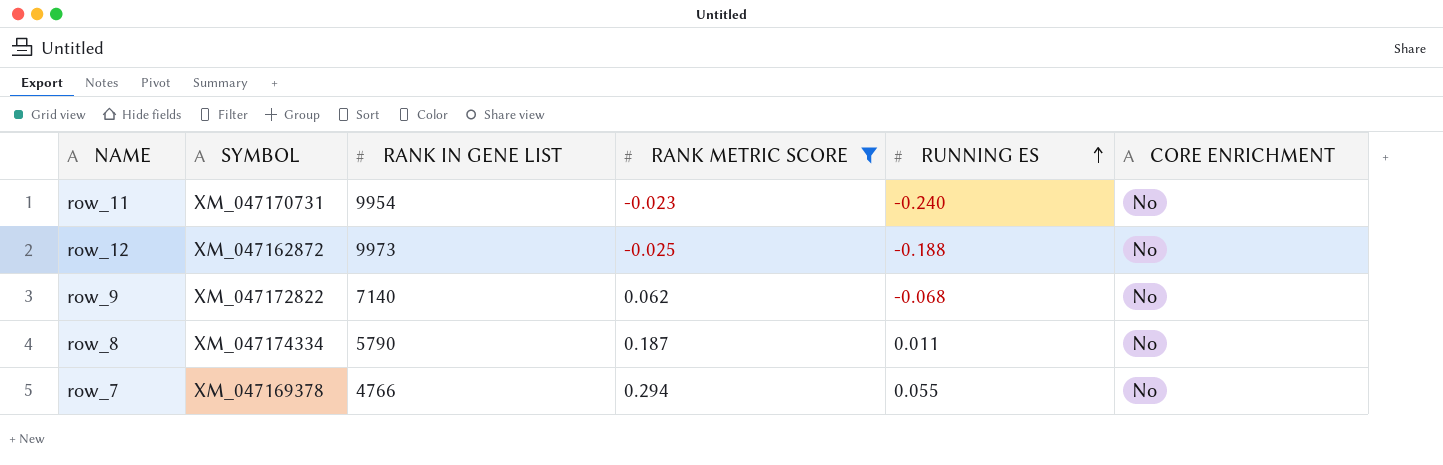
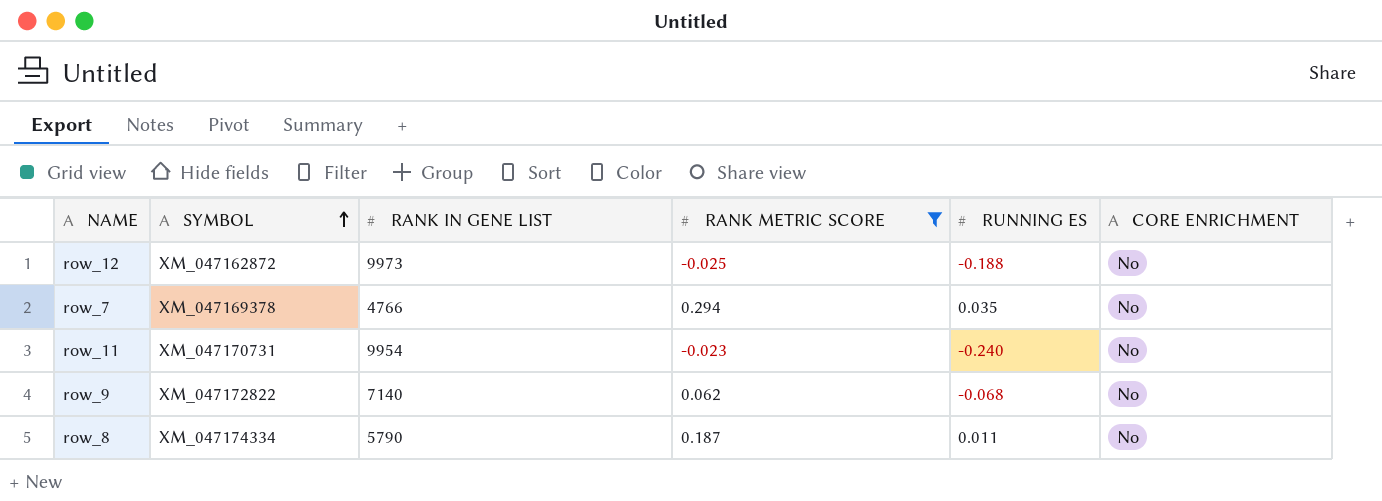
row order: RUNNING ES ascending -> SYMBOL ascending
row_7 | RUNNING ES: 0.055 -> 0.035

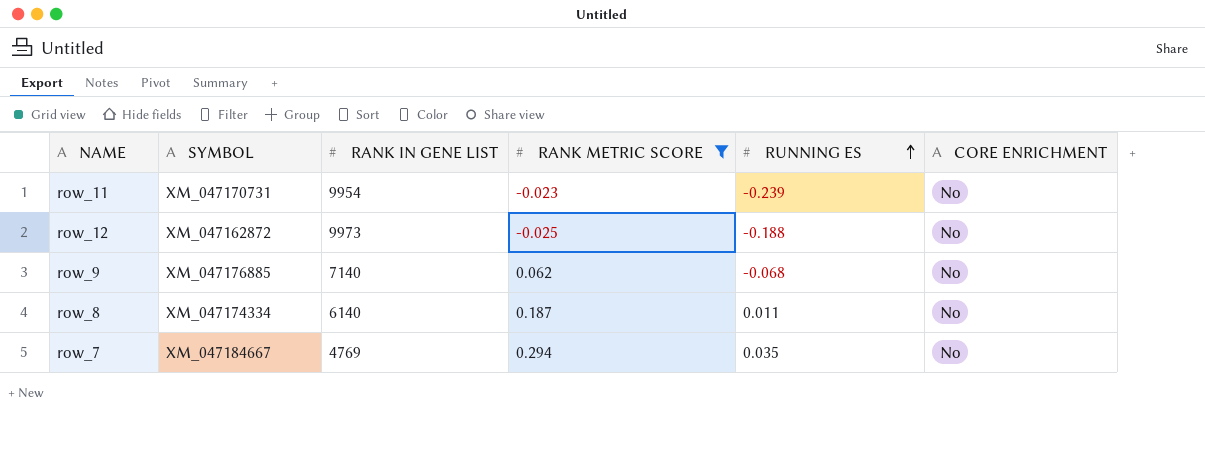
row order: SYMBOL ascending -> RUNNING ES ascending
row_11 | RUNNING ES: -0.240 -> -0.239
row_9 | SYMBOL: XM_047172822 -> XM_047176885
row_8 | RANK IN GENE LIST: 5790 -> 6140
row_7 | SYMBOL: XM_047169378 -> XM_047184667
row_7 | RANK IN GENE LIST: 4766 -> 4769

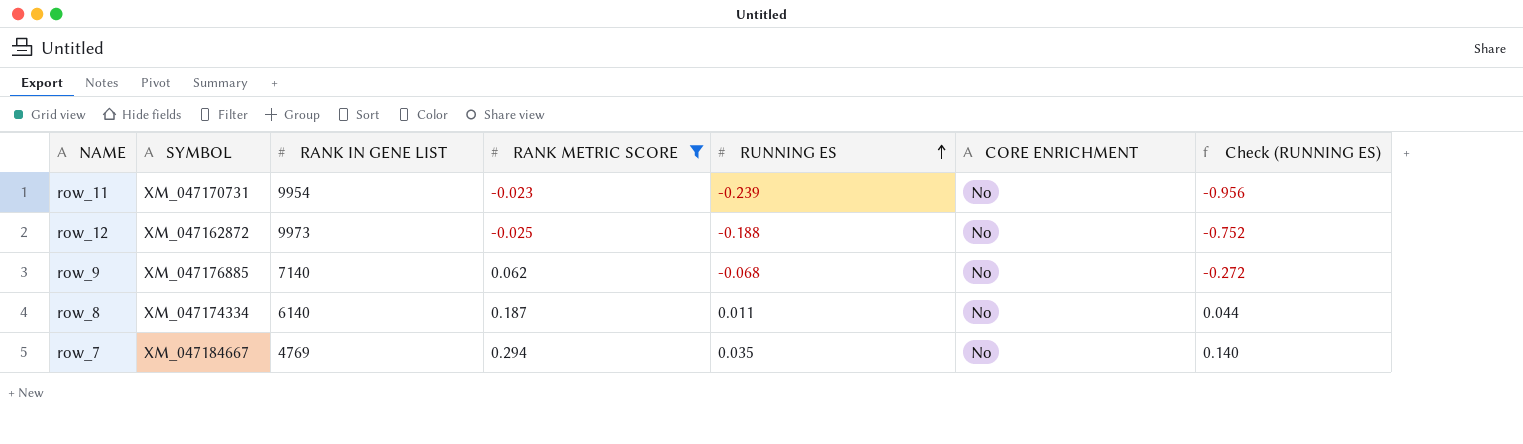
column Check (RUNNING ES) | formula: none -> [RUNNING ES] * 4

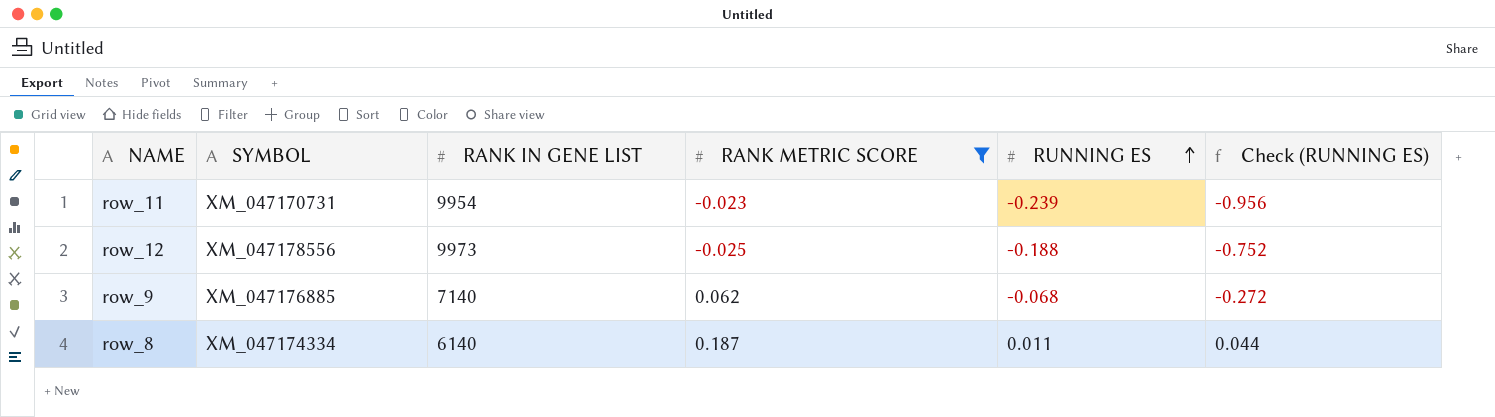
column CORE ENRICHMENT | position: 6 -> none
row row_7: XM_047184667 | 4769 | 0.294 | 0.035 | No | 0.140 -> none
row_12 | SYMBOL: XM_047162872 -> XM_047178556

